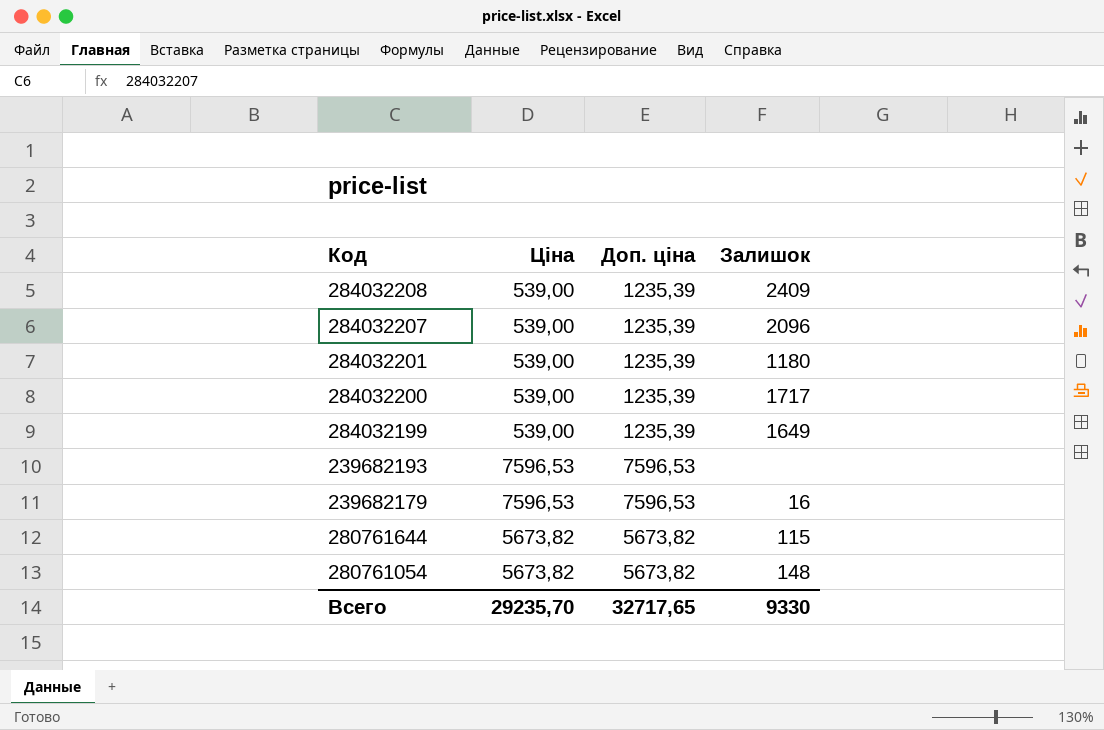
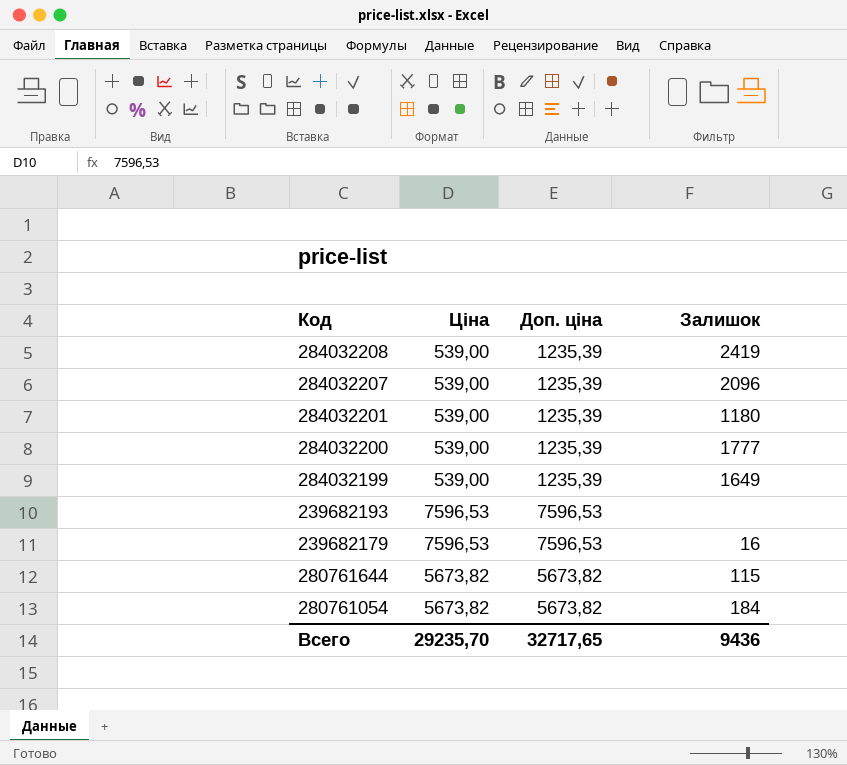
284032208 | Залишок: 2409 -> 2419
284032200 | Залишок: 1717 -> 1777
280761054 | Залишок: 148 -> 184
Всего | Залишок: 9330 -> 9436

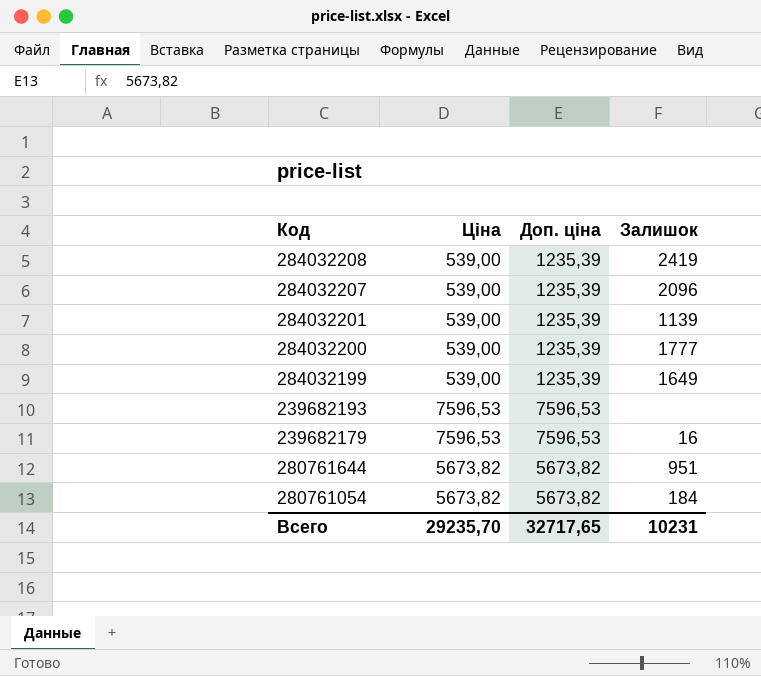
284032201 | Залишок: 1180 -> 1139
280761644 | Залишок: 115 -> 951
Всего | Залишок: 9436 -> 10231

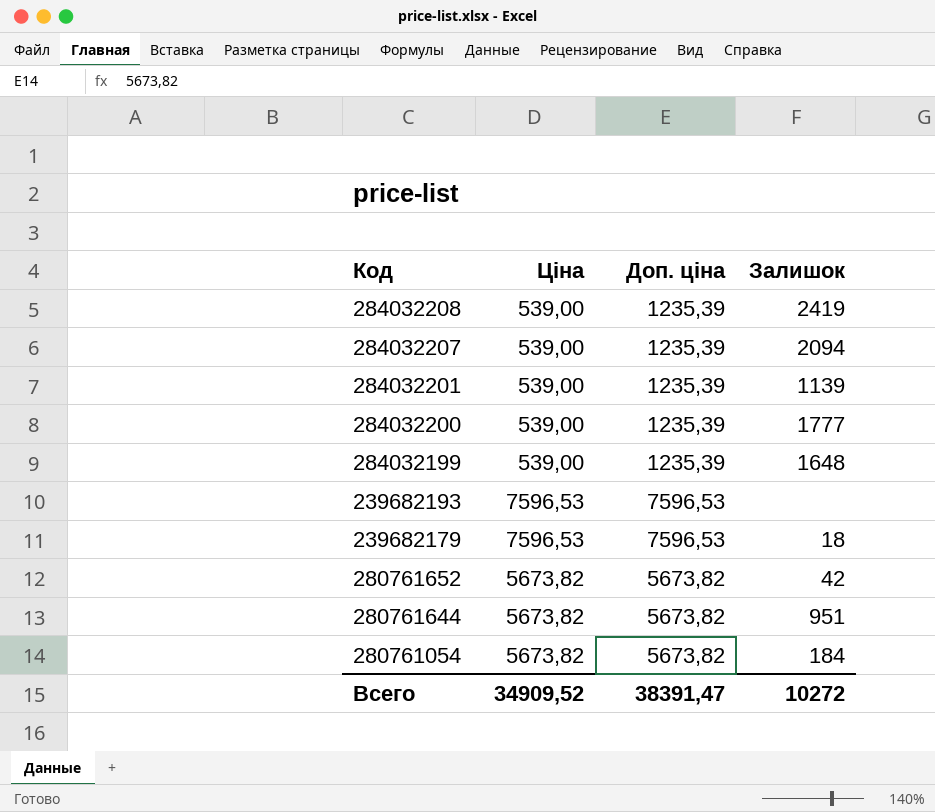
284032207 | Залишок: 2096 -> 2094
284032199 | Залишок: 1649 -> 1648
239682179 | Залишок: 16 -> 18
row 280761652: none -> 5673,82 | 5673,82 | 42
Всего | Ціна: 29235,70 -> 34909,52
Всего | Доп. ціна: 32717,65 -> 38391,47
Всего | Залишок: 10231 -> 10272

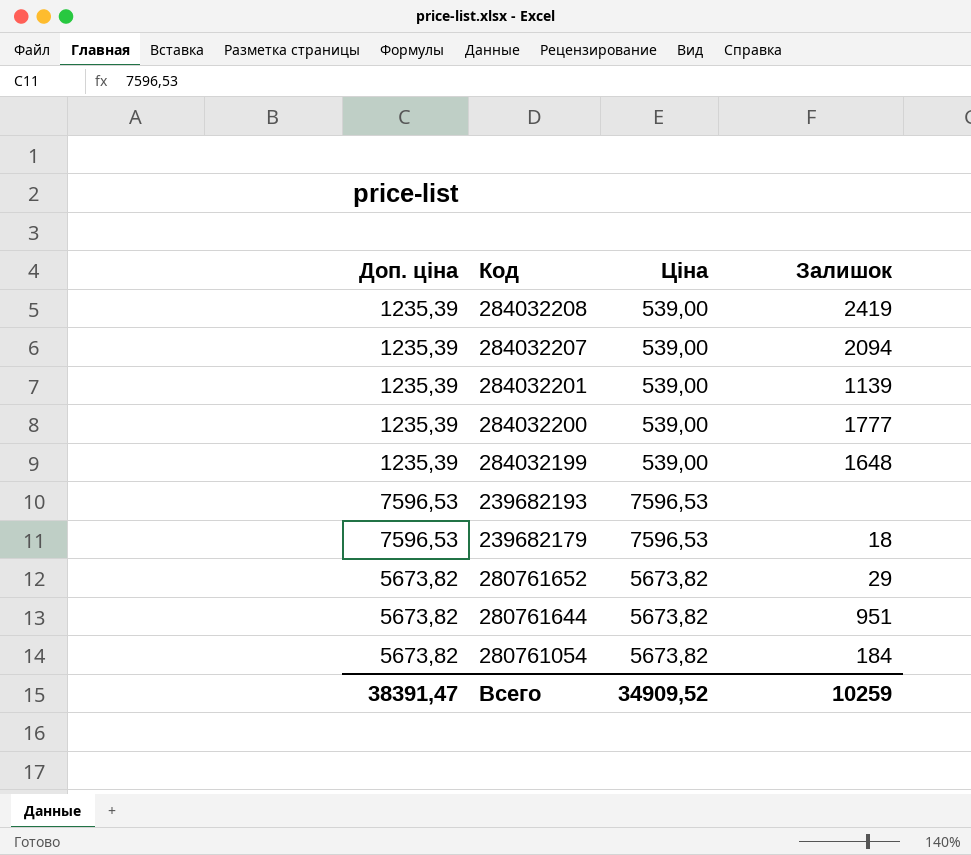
column Доп. ціна | position: 3 -> 1
280761652 | Залишок: 42 -> 29
Всего | Залишок: 10272 -> 10259

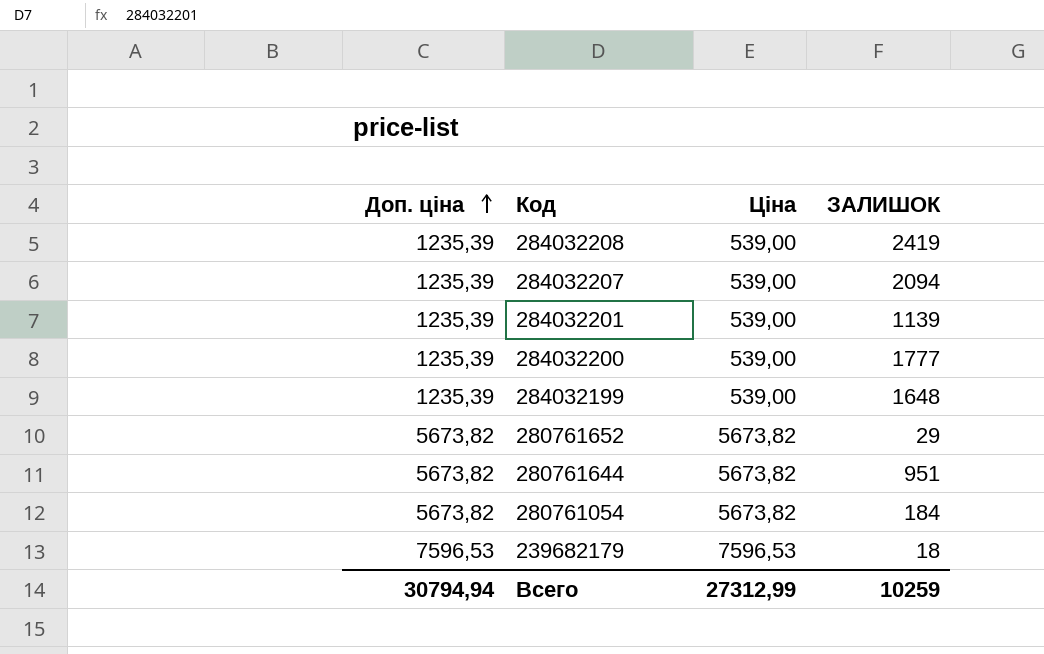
row order: none -> Доп. ціна ascending
column name: Залишок -> ЗАЛИШОК
row 239682193: 7596,53 | 7596,53 | none -> none
Всего | Доп. ціна: 38391,47 -> 30794,94
Всего | Ціна: 34909,52 -> 27312,99

